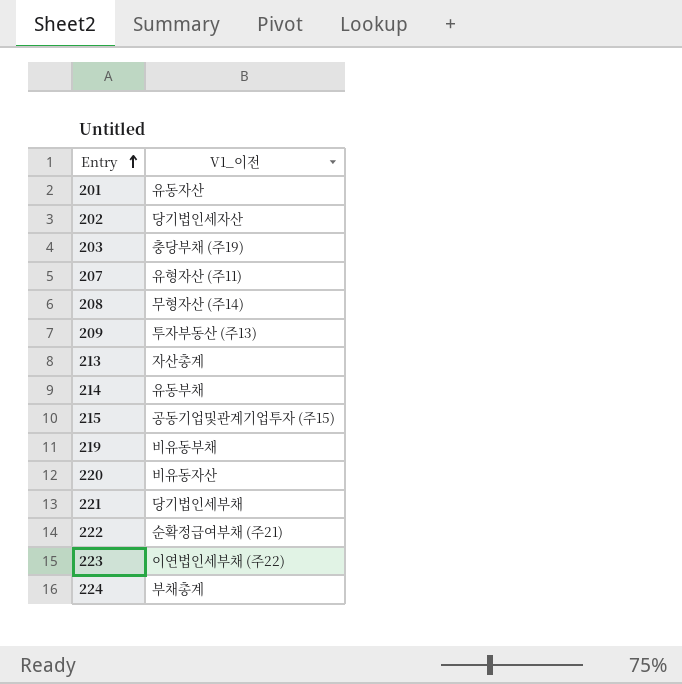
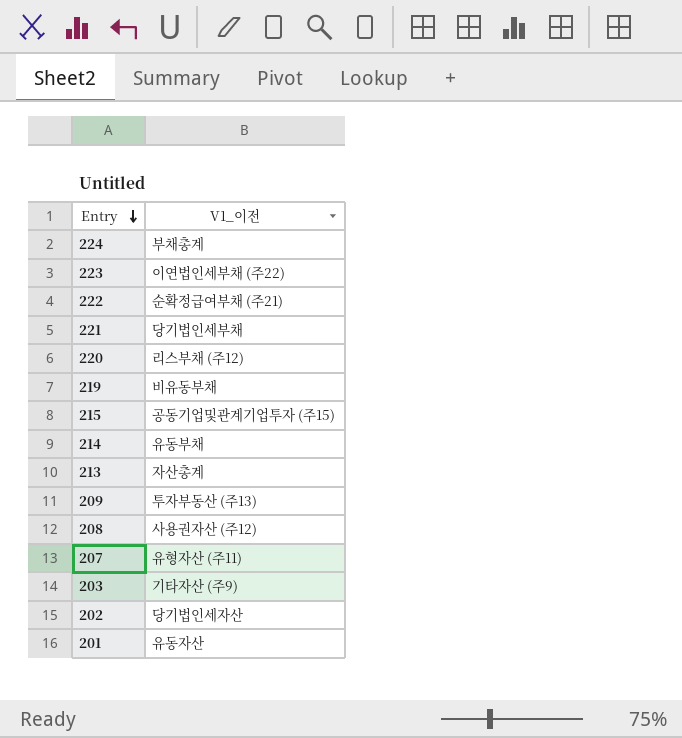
row order: Entry ascending -> Entry descending
220 | V1_이전: 비유동자산 -> 리스부채 (주12)
208 | V1_이전: 무형자산 (주14) -> 사용권자산 (주12)
203 | V1_이전: 충당부채 (주19) -> 기타자산 (주9)

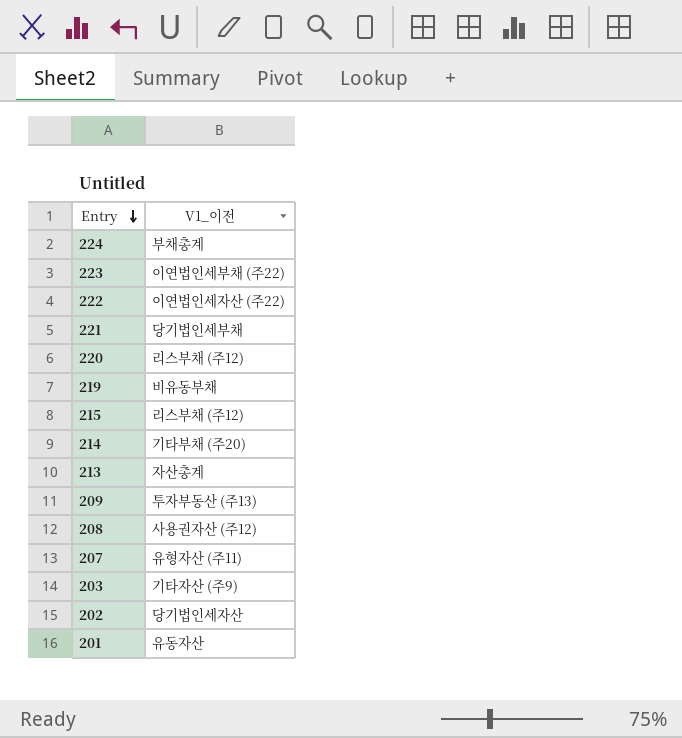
222 | V1_이전: 순확정급여부채 (주21) -> 이연법인세자산 (주22)
215 | V1_이전: 공동기업및관계기업투자 (주15) -> 리스부채 (주12)
214 | V1_이전: 유동부채 -> 기타부채 (주20)

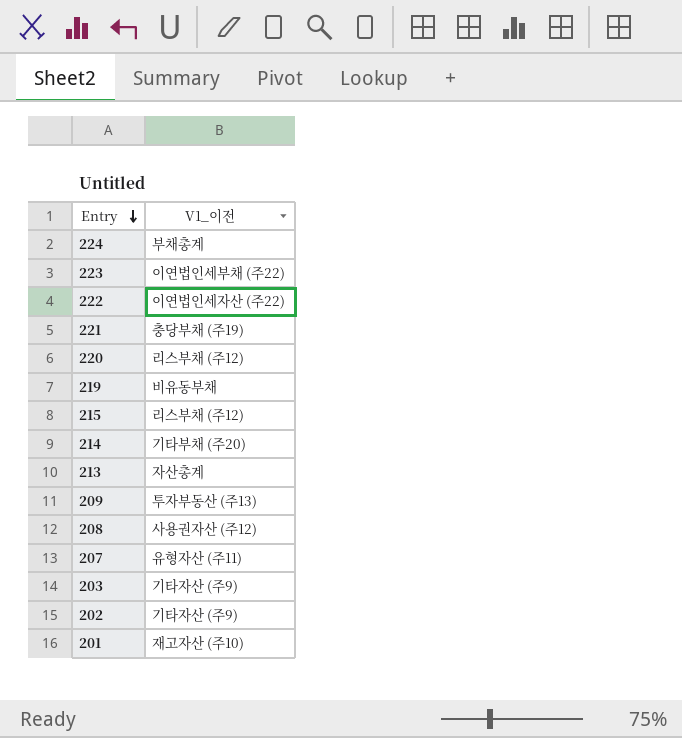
221 | V1_이전: 당기법인세부채 -> 충당부채 (주19)
202 | V1_이전: 당기법인세자산 -> 기타자산 (주9)
201 | V1_이전: 유동자산 -> 재고자산 (주10)

